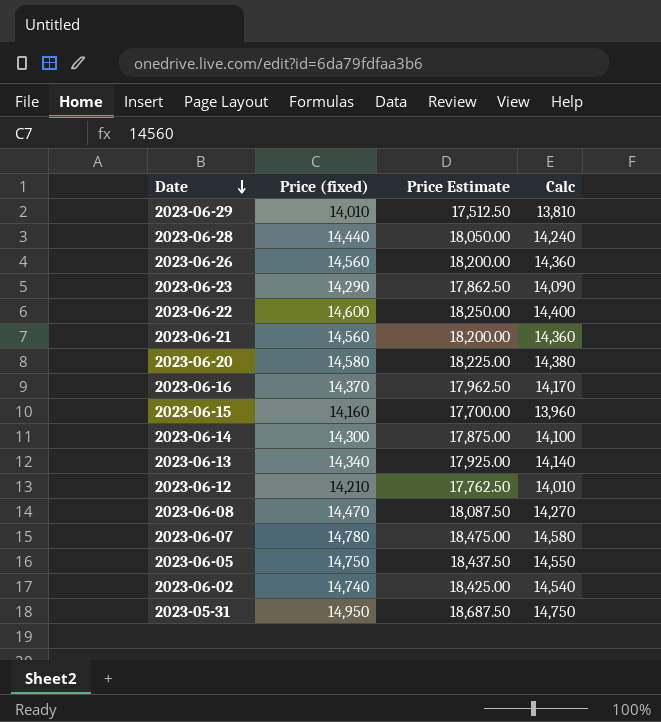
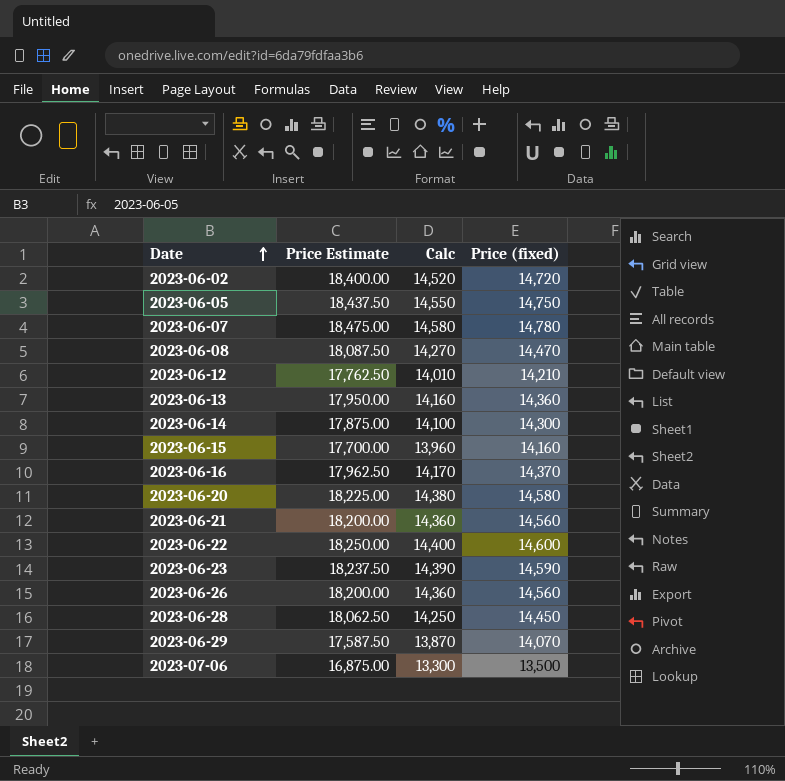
row order: Date descending -> Date ascending
column Price (fixed) | position: 2 -> 4
row 2023-05-31: 14,950 | 18,687.50 | 14,750 -> none
2023-06-02 | Price Estimate: 18,425.00 -> 18,400.00
2023-06-02 | Calc: 14,540 -> 14,520
2023-06-02 | Price (fixed): 14,740 -> 14,720
2023-06-13 | Price Estimate: 17,925.00 -> 17,950.00
2023-06-13 | Calc: 14,140 -> 14,160
2023-06-13 | Price (fixed): 14,340 -> 14,360
2023-06-23 | Price Estimate: 17,862.50 -> 18,237.50
2023-06-23 | Calc: 14,090 -> 14,390
2023-06-23 | Price (fixed): 14,290 -> 14,590
2023-06-28 | Price Estimate: 18,050.00 -> 18,062.50
2023-06-28 | Calc: 14,240 -> 14,250
2023-06-28 | Price (fixed): 14,440 -> 14,450
2023-06-29 | Price Estimate: 17,512.50 -> 17,587.50
2023-06-29 | Calc: 13,810 -> 13,870
2023-06-29 | Price (fixed): 14,010 -> 14,070
row 2023-07-06: none -> 16,875.00 | 13,300 | 13,500

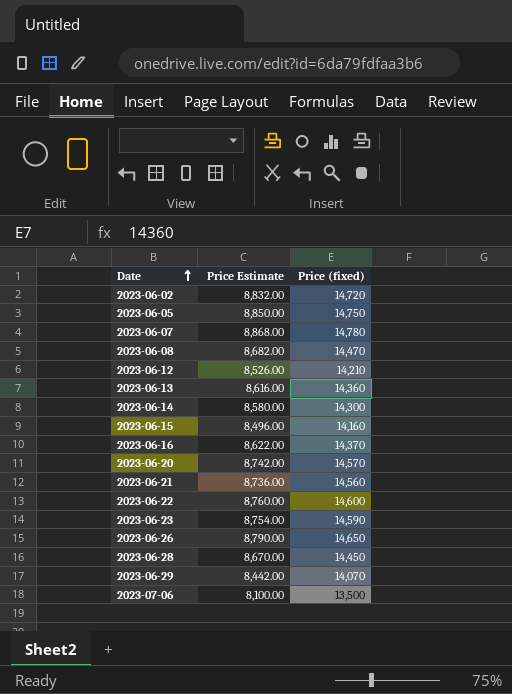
column Calc | formula: [Price (fixed)] - 200 -> none
column Price Estimate | formula: [Price (fixed)] * 1.25 -> [Price (fixed)] * 0.6
2023-06-20 | Price (fixed): 14,580 -> 14,570
2023-06-26 | Price (fixed): 14,560 -> 14,650

